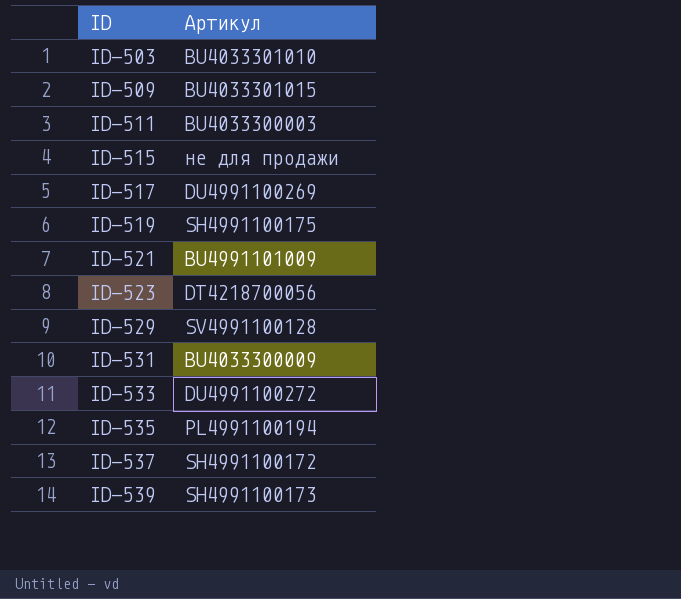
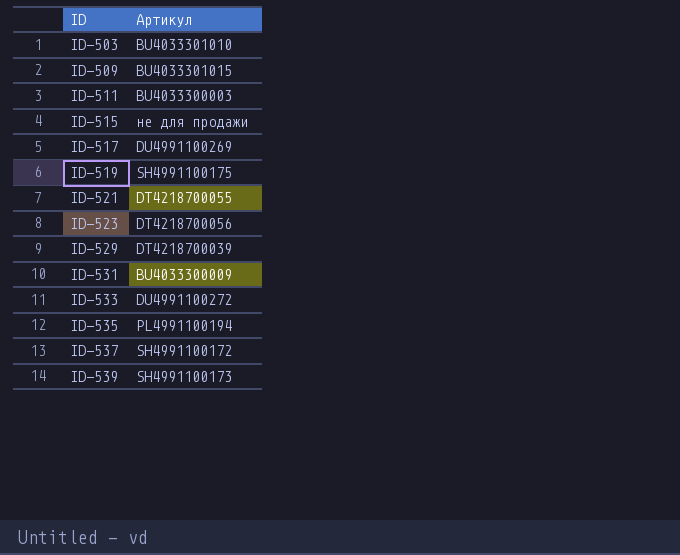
ID-521 | Артикул: BU4991101009 -> DT4218700055
ID-529 | Артикул: SV4991100128 -> DT4218700039

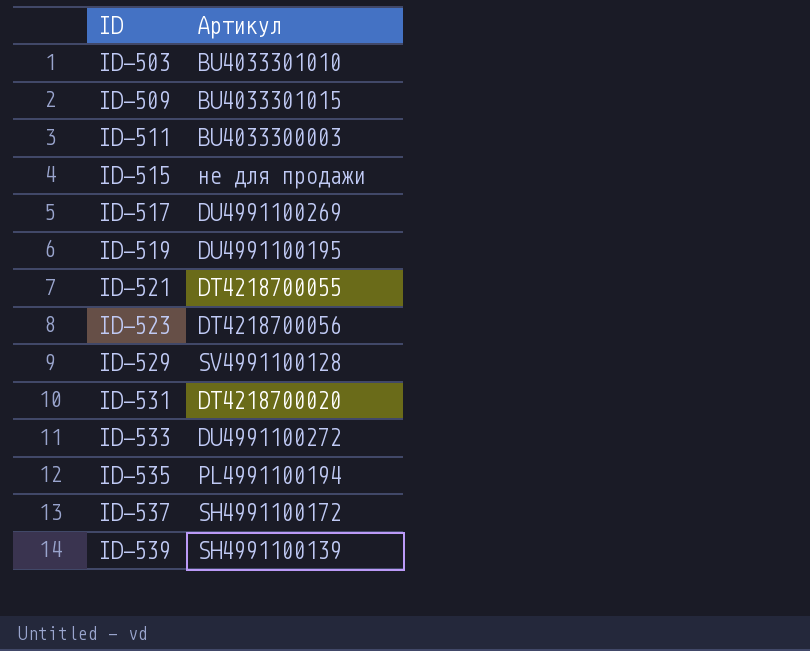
ID-519 | Артикул: SH4991100175 -> DU4991100195
ID-529 | Артикул: DT4218700039 -> SV4991100128
ID-531 | Артикул: BU4033300009 -> DT4218700020
ID-539 | Артикул: SH4991100173 -> SH4991100139

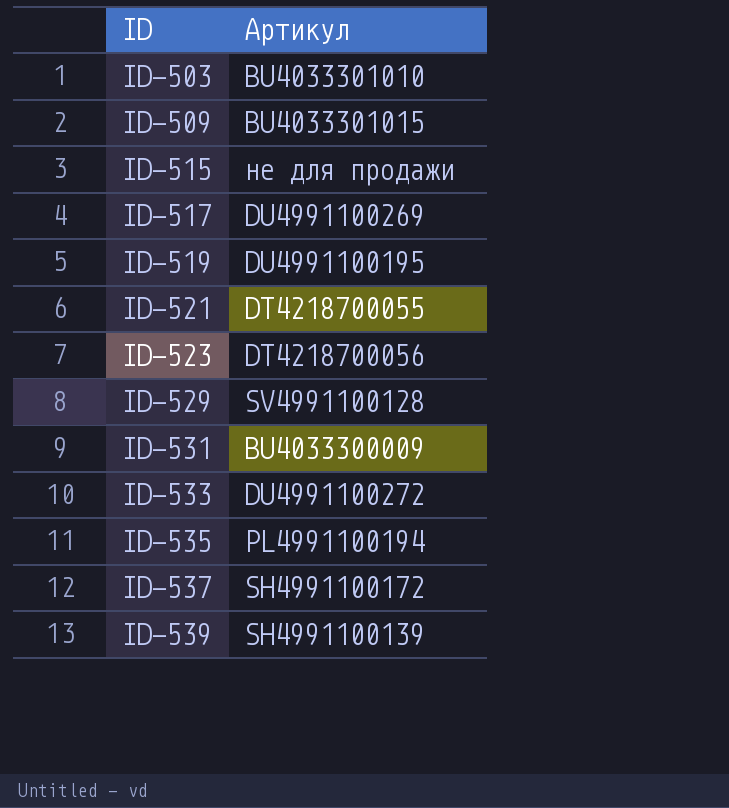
row ID-511: BU4033300003 -> none
ID-531 | Артикул: DT4218700020 -> BU4033300009

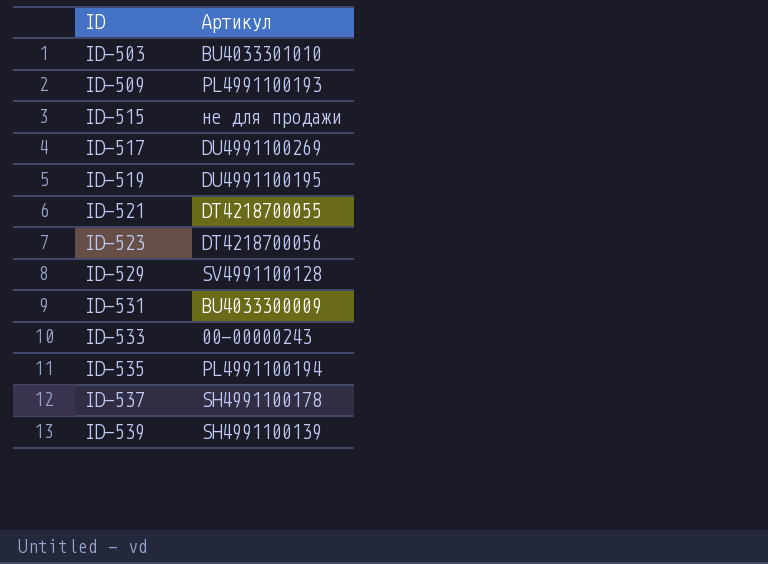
ID-509 | Артикул: BU4033301015 -> PL4991100193
ID-533 | Артикул: DU4991100272 -> 00-00000243
ID-537 | Артикул: SH4991100172 -> SH4991100178

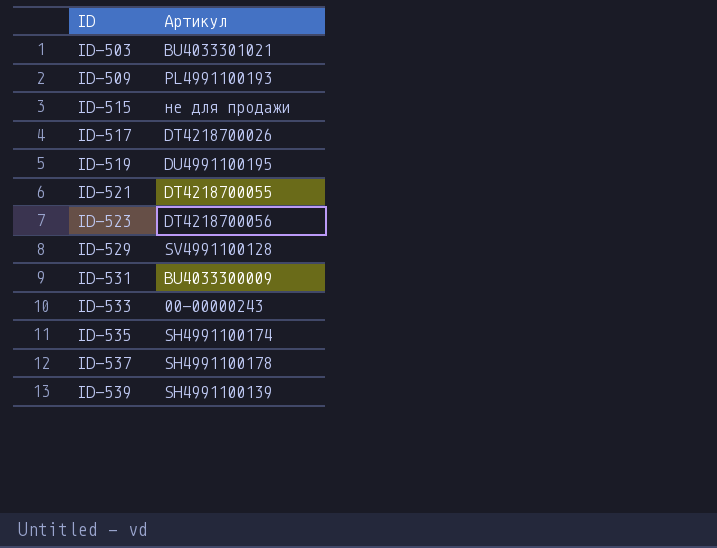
ID-503 | Артикул: BU4033301010 -> BU4033301021
ID-517 | Артикул: DU4991100269 -> DT4218700026
ID-535 | Артикул: PL4991100194 -> SH4991100174

